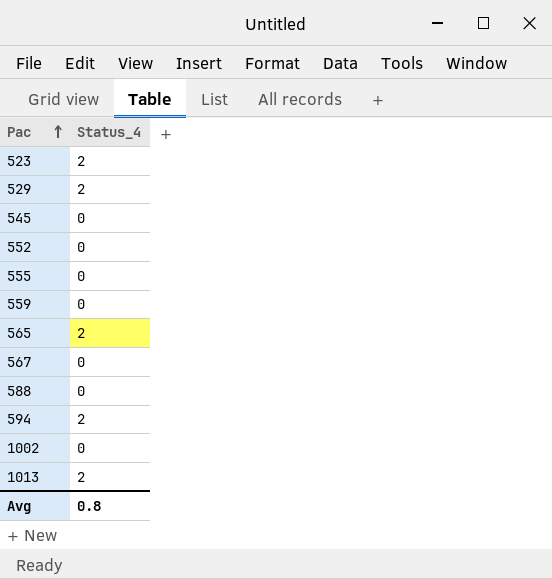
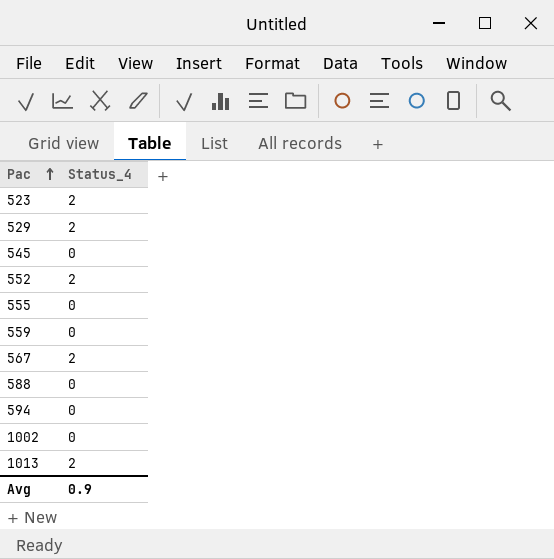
row 565: 2 -> none
552 | Status_4: 0 -> 2
567 | Status_4: 0 -> 2
594 | Status_4: 2 -> 0
Avg | Status_4: 0.8 -> 0.9

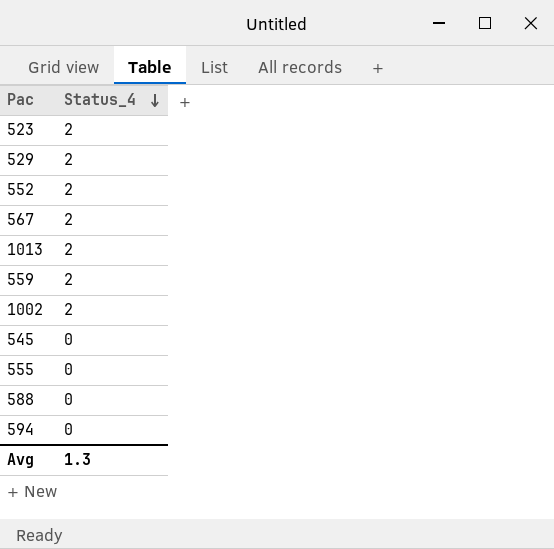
row order: Pac ascending -> Status_4 descending
559 | Status_4: 0 -> 2
1002 | Status_4: 0 -> 2
Avg | Status_4: 0.9 -> 1.3

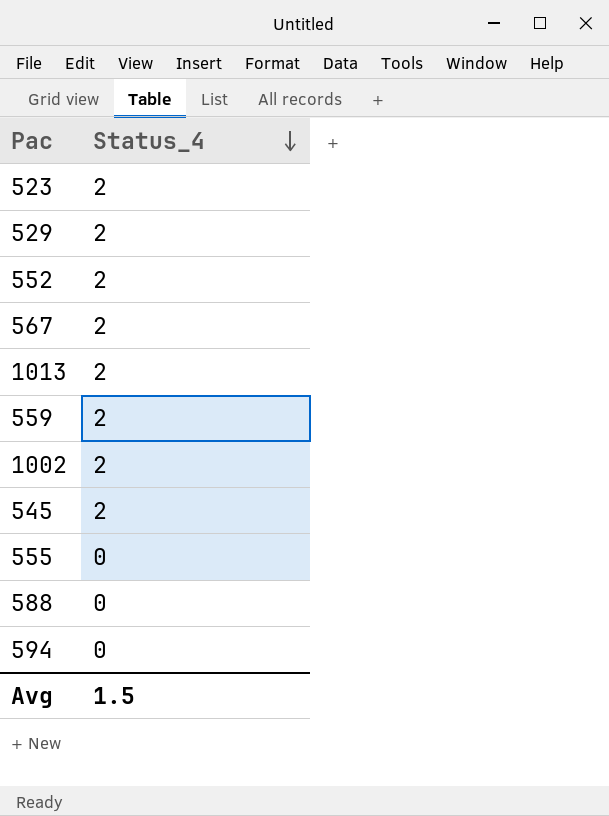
545 | Status_4: 0 -> 2
Avg | Status_4: 1.3 -> 1.5

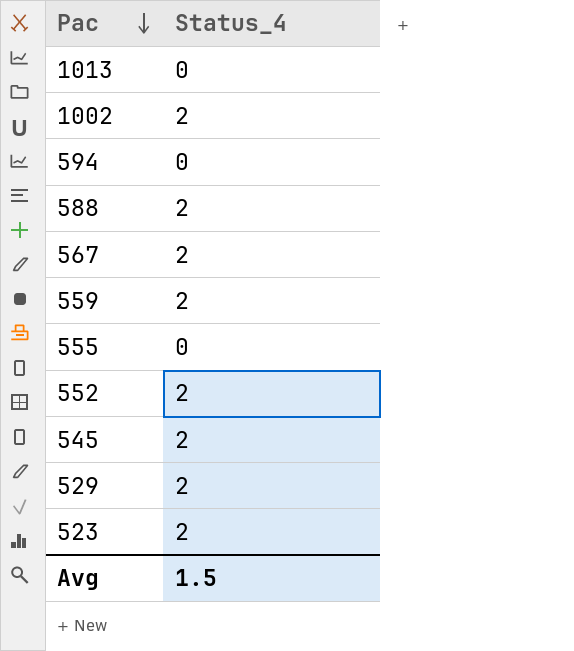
row order: Status_4 descending -> Pac descending
1013 | Status_4: 2 -> 0
588 | Status_4: 0 -> 2

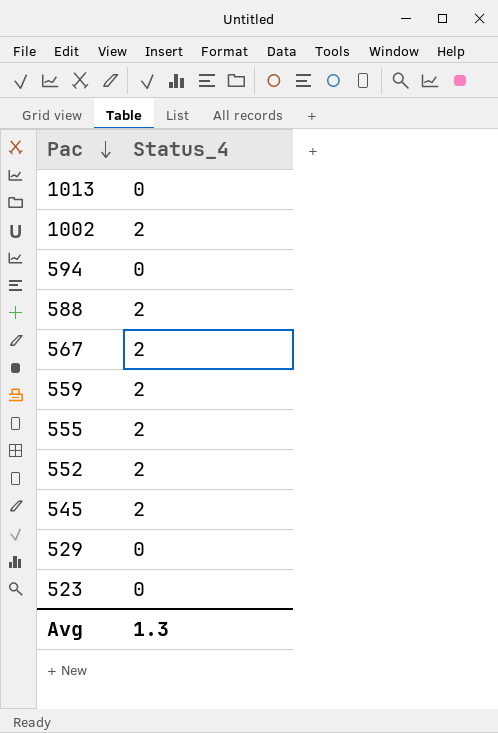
555 | Status_4: 0 -> 2
529 | Status_4: 2 -> 0
523 | Status_4: 2 -> 0
Avg | Status_4: 1.5 -> 1.3

